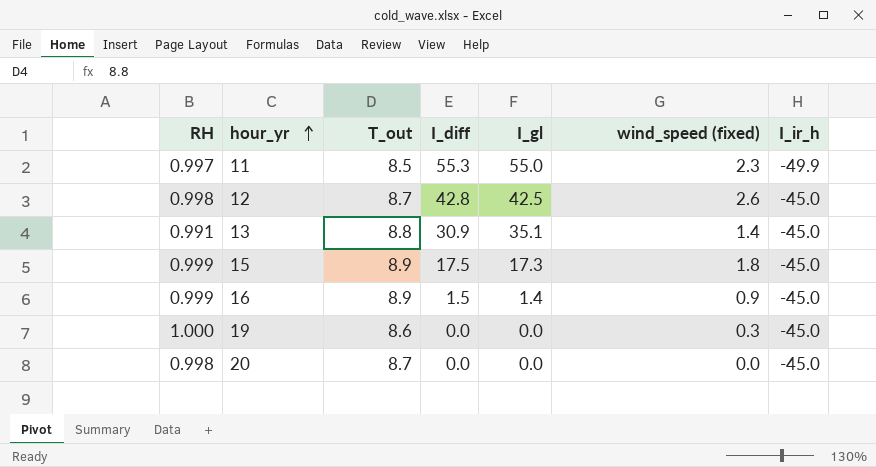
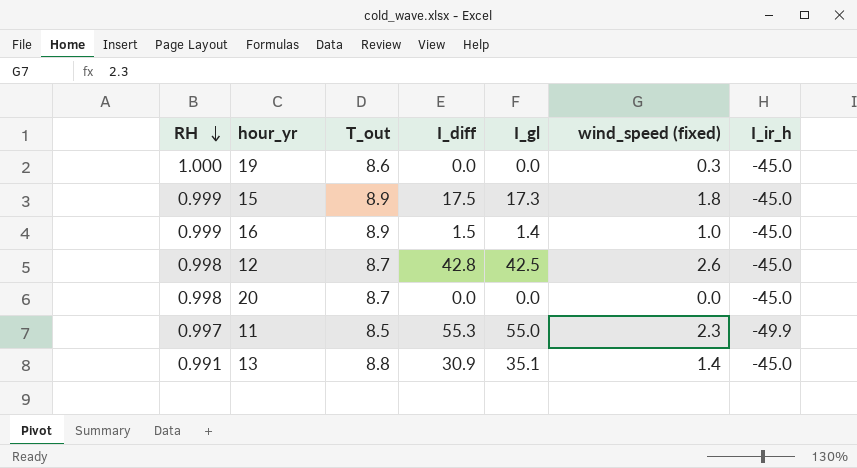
row order: hour_yr ascending -> RH descending
16 | wind_speed (fixed): 0.9 -> 1.0

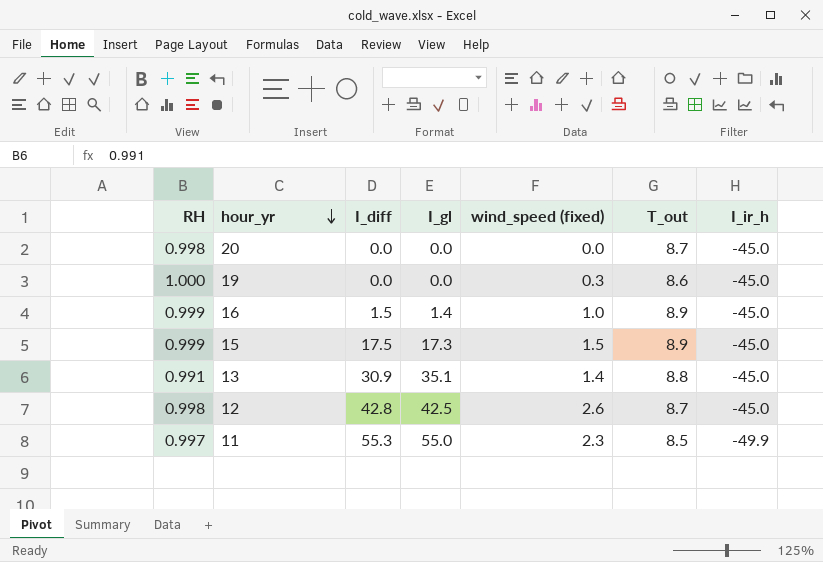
row order: RH descending -> hour_yr descending
column T_out | position: 3 -> 6
15 | wind_speed (fixed): 1.8 -> 1.5

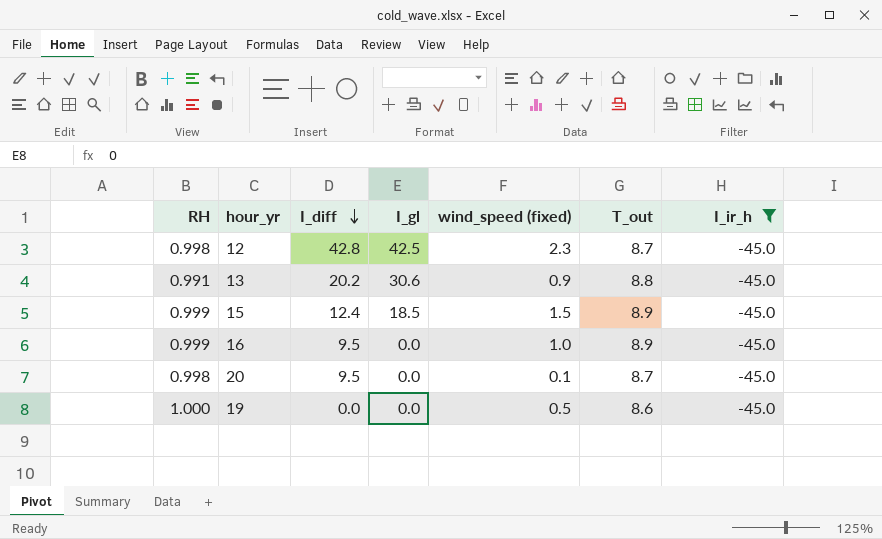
filter: none -> I_ir_h = -45.0
row order: hour_yr descending -> I_diff descending
12 | wind_speed (fixed): 2.6 -> 2.3
13 | I_diff: 30.9 -> 20.2
13 | I_gl: 35.1 -> 30.6
13 | wind_speed (fixed): 1.4 -> 0.9
15 | I_diff: 17.5 -> 12.4
15 | I_gl: 17.3 -> 18.5
16 | I_diff: 1.5 -> 9.5
16 | I_gl: 1.4 -> 0.0
20 | I_diff: 0.0 -> 9.5
20 | wind_speed (fixed): 0.0 -> 0.1
19 | wind_speed (fixed): 0.3 -> 0.5

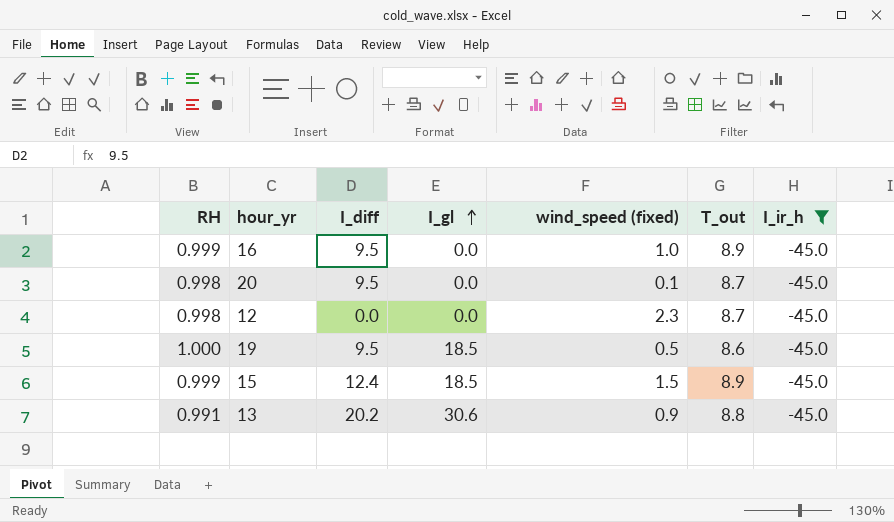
row order: I_diff descending -> I_gl ascending
12 | I_diff: 42.8 -> 0.0
12 | I_gl: 42.5 -> 0.0
19 | I_diff: 0.0 -> 9.5
19 | I_gl: 0.0 -> 18.5

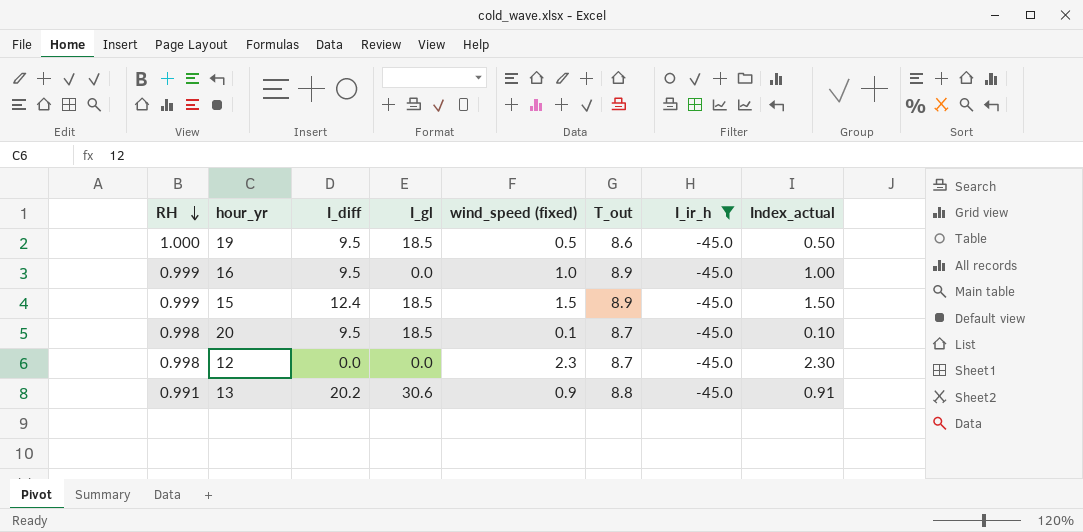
row order: I_gl ascending -> RH descending
column Index_actual | formula: none -> [wind_speed (fixed)] / [RH]
20 | I_gl: 0.0 -> 18.5

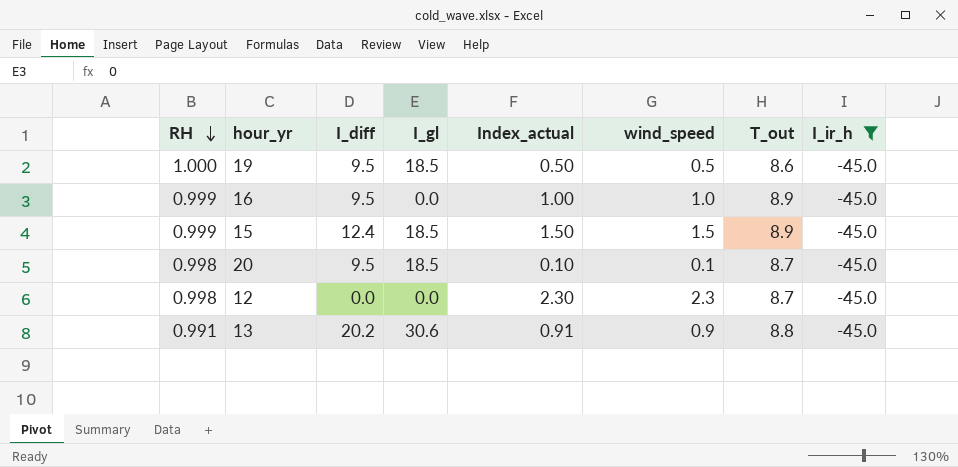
column Index_actual | position: 8 -> 5
column name: wind_speed (fixed) -> wind_speed

